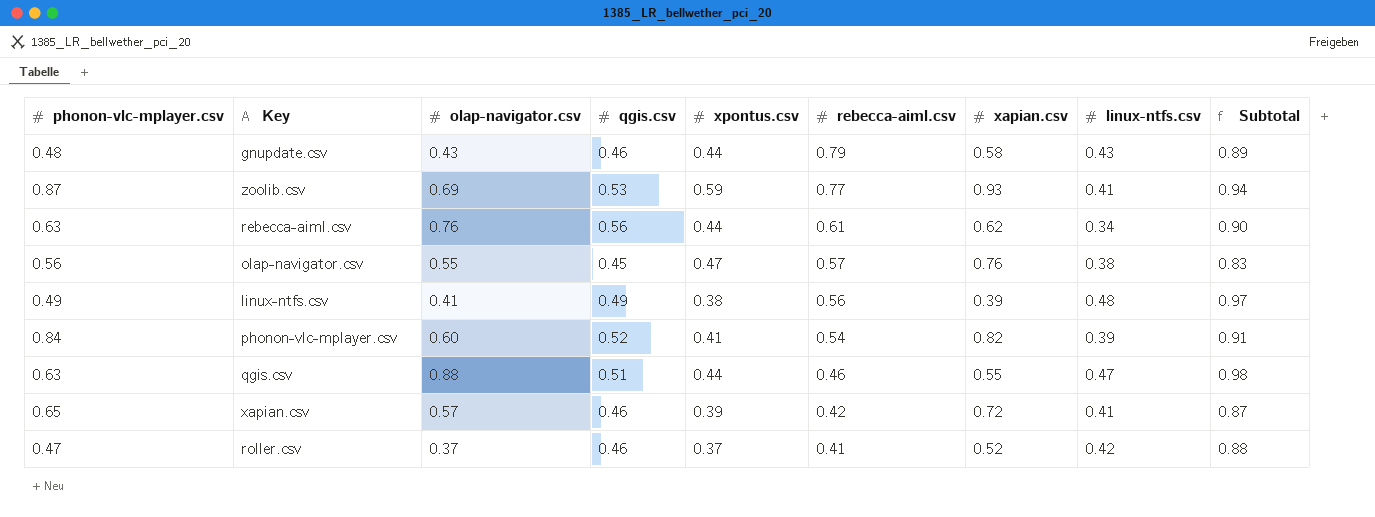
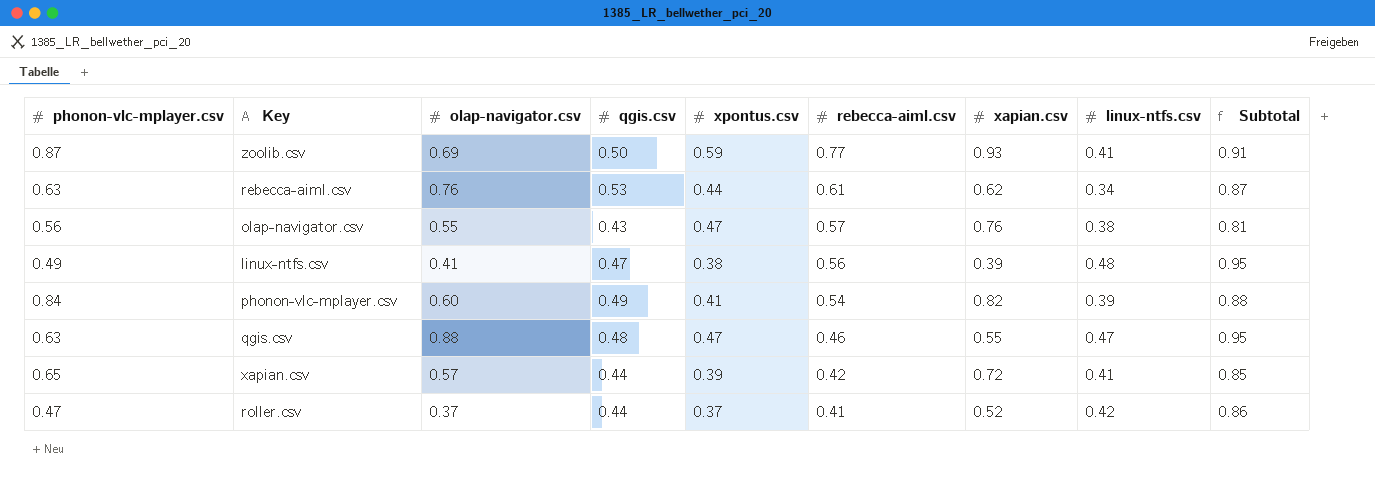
row gnupdate.csv: 0.48 | 0.43 | 0.46 | 0.44 | 0.79 | 0.58 | 0.43 | 0.89 -> none
zoolib.csv | qgis.csv: 0.53 -> 0.50
zoolib.csv | Subtotal: 0.94 -> 0.91
rebecca-aiml.csv | qgis.csv: 0.56 -> 0.53
rebecca-aiml.csv | Subtotal: 0.90 -> 0.87
olap-navigator.csv | qgis.csv: 0.45 -> 0.43
olap-navigator.csv | Subtotal: 0.83 -> 0.81
linux-ntfs.csv | qgis.csv: 0.49 -> 0.47
linux-ntfs.csv | Subtotal: 0.97 -> 0.95
phonon-vlc-mplayer.csv | qgis.csv: 0.52 -> 0.49
phonon-vlc-mplayer.csv | Subtotal: 0.91 -> 0.88
qgis.csv | qgis.csv: 0.51 -> 0.48
qgis.csv | xpontus.csv: 0.44 -> 0.47
qgis.csv | Subtotal: 0.98 -> 0.95
xapian.csv | qgis.csv: 0.46 -> 0.44
xapian.csv | Subtotal: 0.87 -> 0.85
roller.csv | qgis.csv: 0.46 -> 0.44
roller.csv | Subtotal: 0.88 -> 0.86

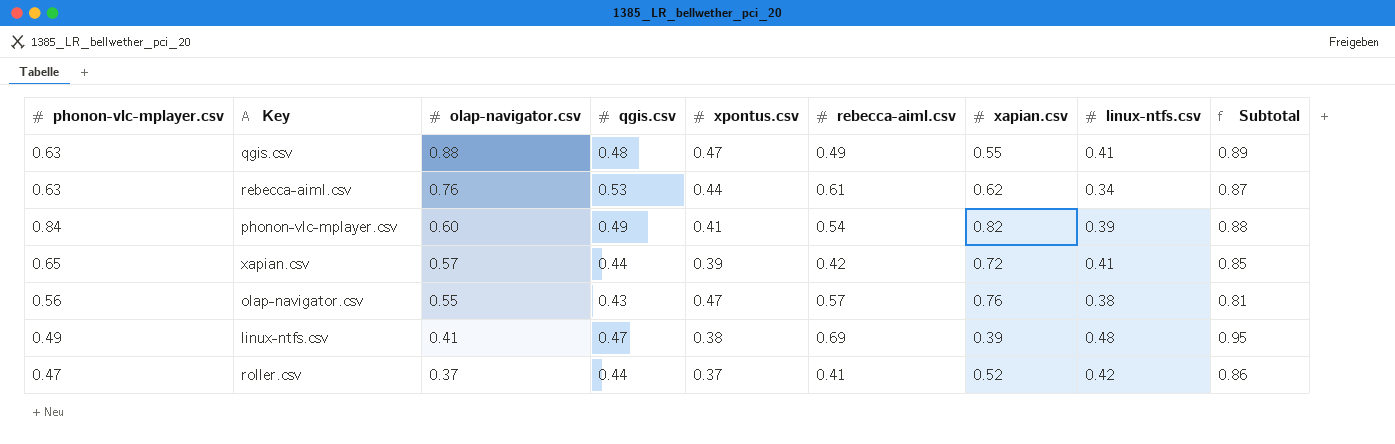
row order: rebecca-aiml.csv descending -> olap-navigator.csv descending
row zoolib.csv: 0.87 | 0.69 | 0.50 | 0.59 | 0.77 | 0.93 | 0.41 | 0.91 -> none
qgis.csv | rebecca-aiml.csv: 0.46 -> 0.49
qgis.csv | linux-ntfs.csv: 0.47 -> 0.41
qgis.csv | Subtotal: 0.95 -> 0.89
linux-ntfs.csv | rebecca-aiml.csv: 0.56 -> 0.69

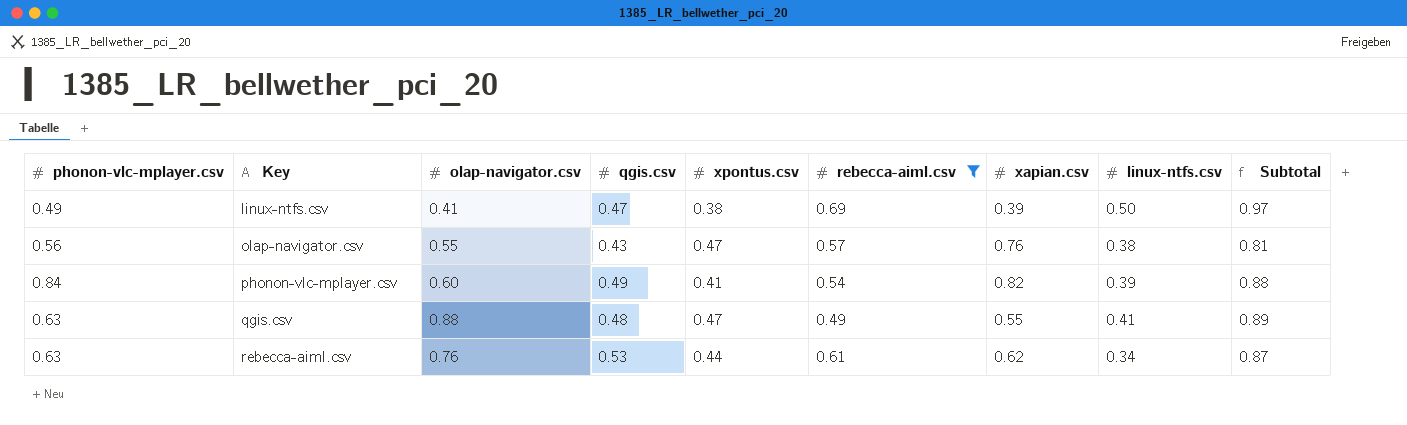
filter: none -> rebecca-aiml.csv >= 0.49
row order: olap-navigator.csv descending -> Key ascending
linux-ntfs.csv | linux-ntfs.csv: 0.48 -> 0.50
linux-ntfs.csv | Subtotal: 0.95 -> 0.97

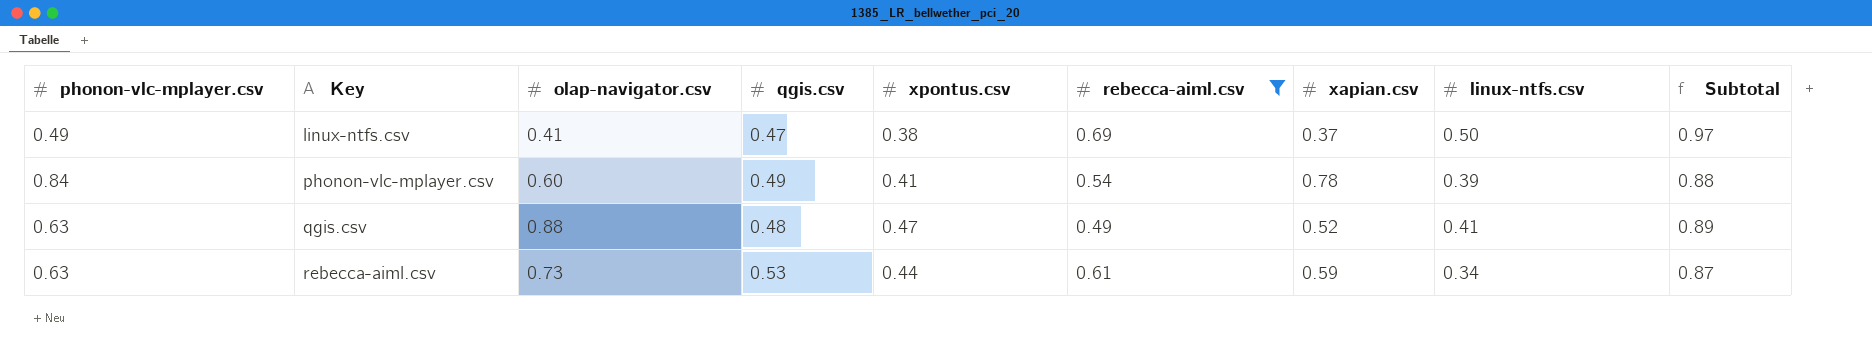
row olap-navigator.csv: 0.56 | 0.55 | 0.43 | 0.47 | 0.57 | 0.76 | 0.38 | 0.81 -> none
linux-ntfs.csv | xapian.csv: 0.39 -> 0.37
phonon-vlc-mplayer.csv | xapian.csv: 0.82 -> 0.78
qgis.csv | xapian.csv: 0.55 -> 0.52
rebecca-aiml.csv | olap-navigator.csv: 0.76 -> 0.73
rebecca-aiml.csv | xapian.csv: 0.62 -> 0.59

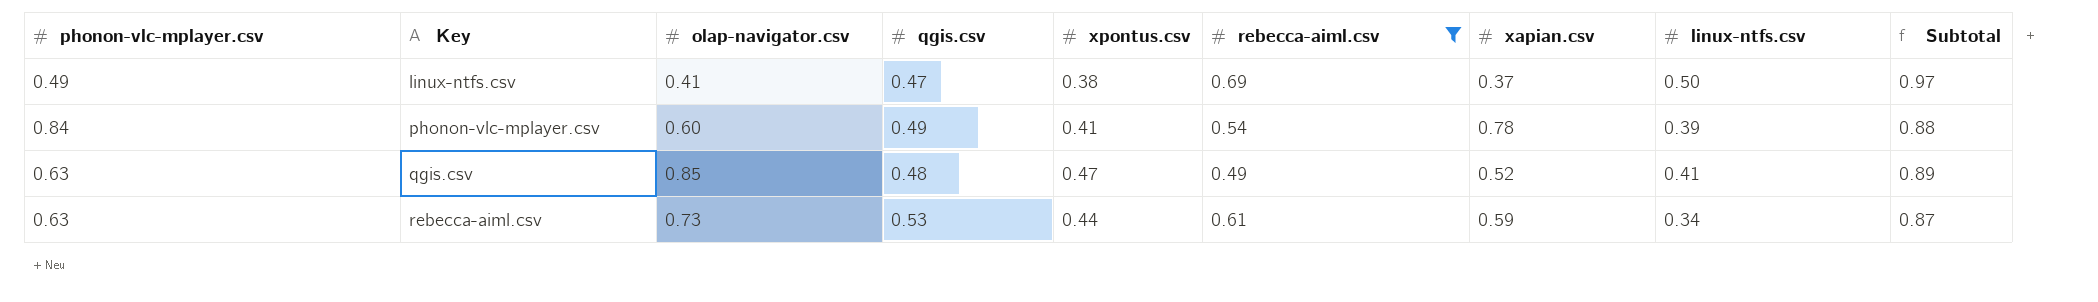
qgis.csv | olap-navigator.csv: 0.88 -> 0.85

